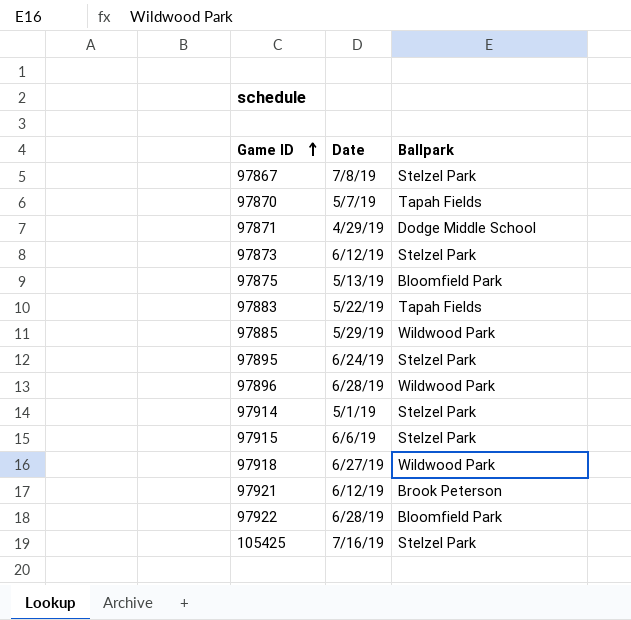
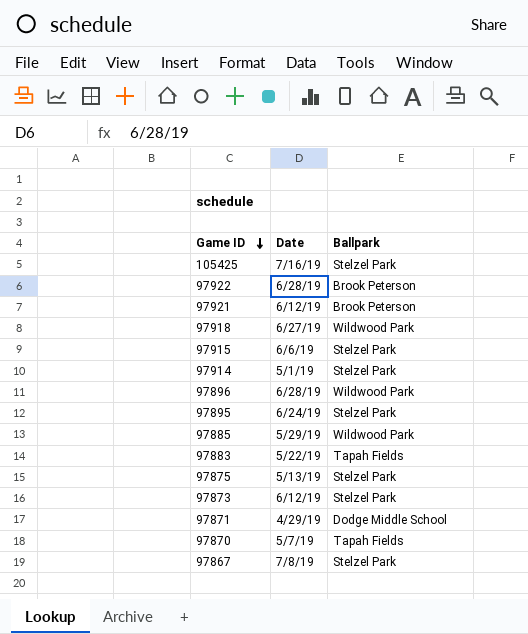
row order: Game ID ascending -> Game ID descending
97922 | Ballpark: Bloomfield Park -> Brook Peterson
97875 | Ballpark: Bloomfield Park -> Stelzel Park

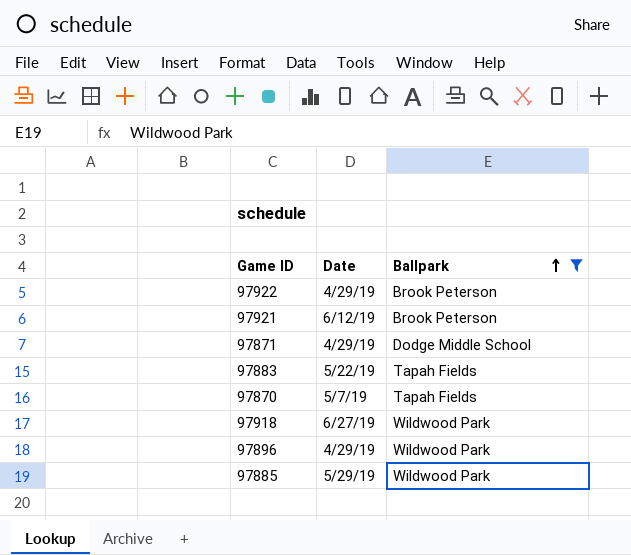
filter: none -> Ballpark != Stelzel Park
row order: Game ID descending -> Ballpark ascending
97922 | Date: 6/28/19 -> 4/29/19
97896 | Date: 6/28/19 -> 4/29/19

